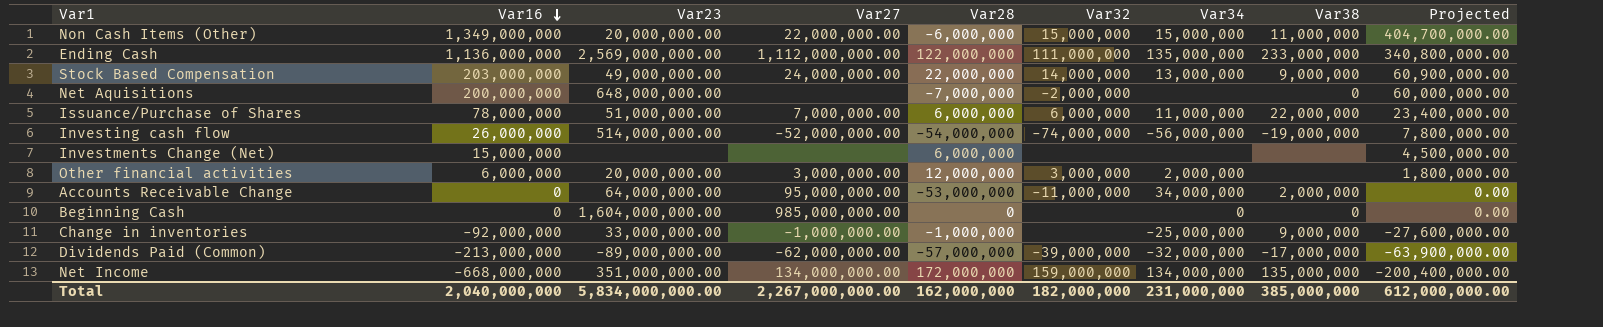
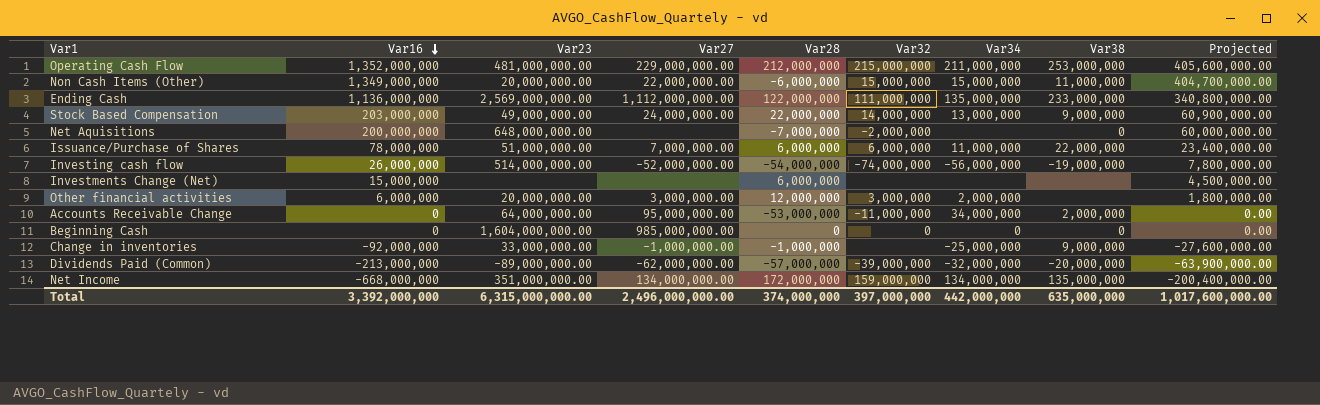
row Operating Cash Flow: none -> 1,352,000,000 | 481,000,000.00 | 229,000,000.00 | 212,000,000 | 215,000,000 | 211,000,000 | 253,000,000 | 405,600,000.00
Beginning Cash | Var32: none -> 0
Dividends Paid (Common) | Var38: -17,000,000 -> -20,000,000
Total | Var16: 2,040,000,000 -> 3,392,000,000
Total | Var23: 5,834,000,000.00 -> 6,315,000,000.00
Total | Var27: 2,267,000,000.00 -> 2,496,000,000.00
Total | Var28: 162,000,000 -> 374,000,000
Total | Var32: 182,000,000 -> 397,000,000
Total | Var34: 231,000,000 -> 442,000,000
Total | Var38: 385,000,000 -> 635,000,000
Total | Projected: 612,000,000.00 -> 1,017,600,000.00

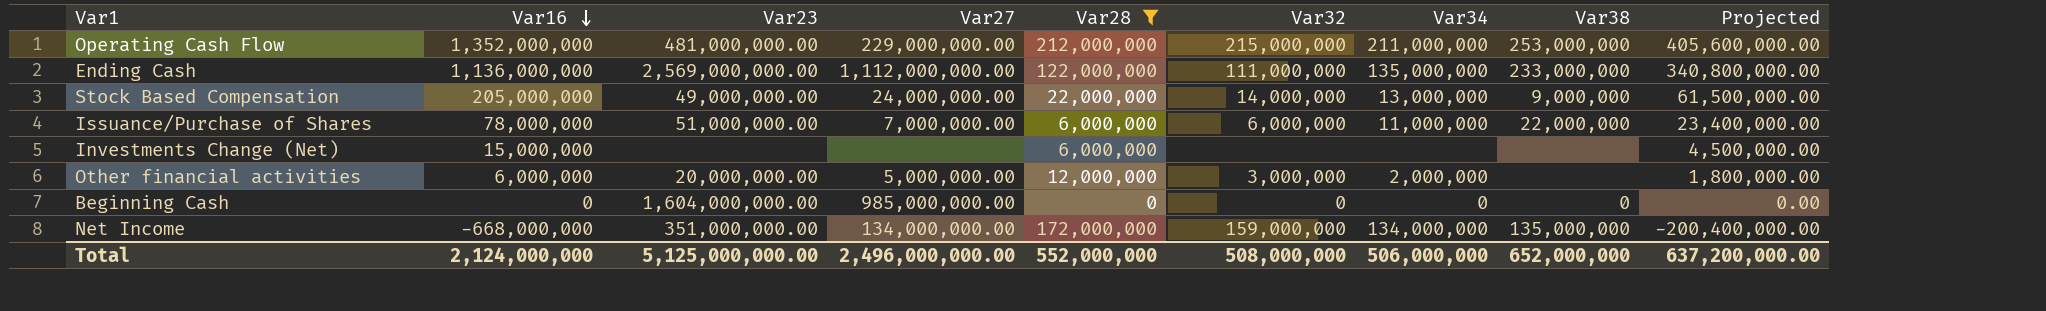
filter: none -> Var28 >= 0
Stock Based Compensation | Var16: 203,000,000 -> 205,000,000
Stock Based Compensation | Projected: 60,900,000.00 -> 61,500,000.00
Other financial activities | Var27: 3,000,000.00 -> 5,000,000.00
Total | Var16: 3,392,000,000 -> 2,124,000,000
Total | Var23: 6,315,000,000.00 -> 5,125,000,000.00
Total | Var28: 374,000,000 -> 552,000,000
Total | Var32: 397,000,000 -> 508,000,000
Total | Var34: 442,000,000 -> 506,000,000
Total | Var38: 635,000,000 -> 652,000,000
Total | Projected: 1,017,600,000.00 -> 637,200,000.00

